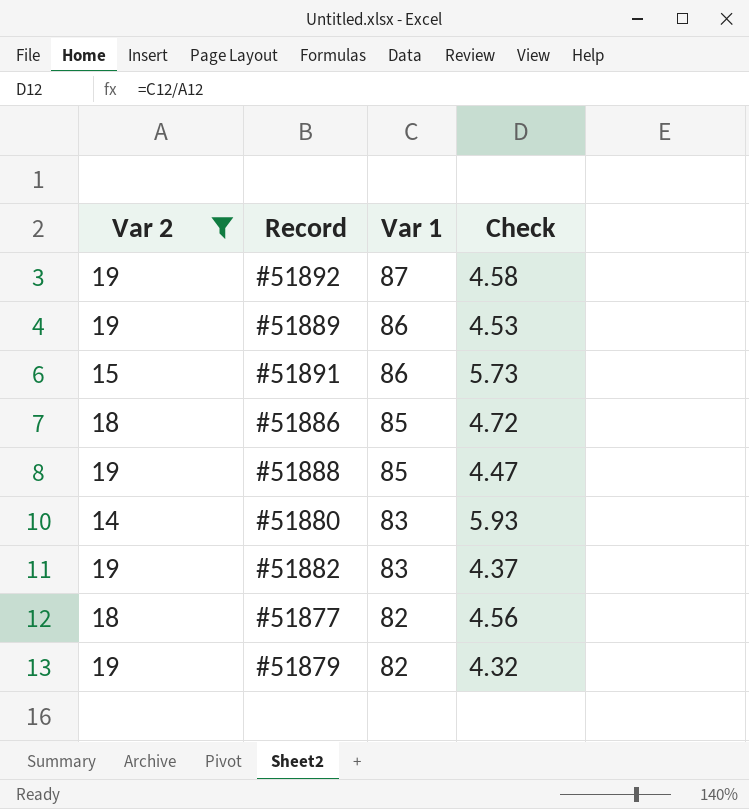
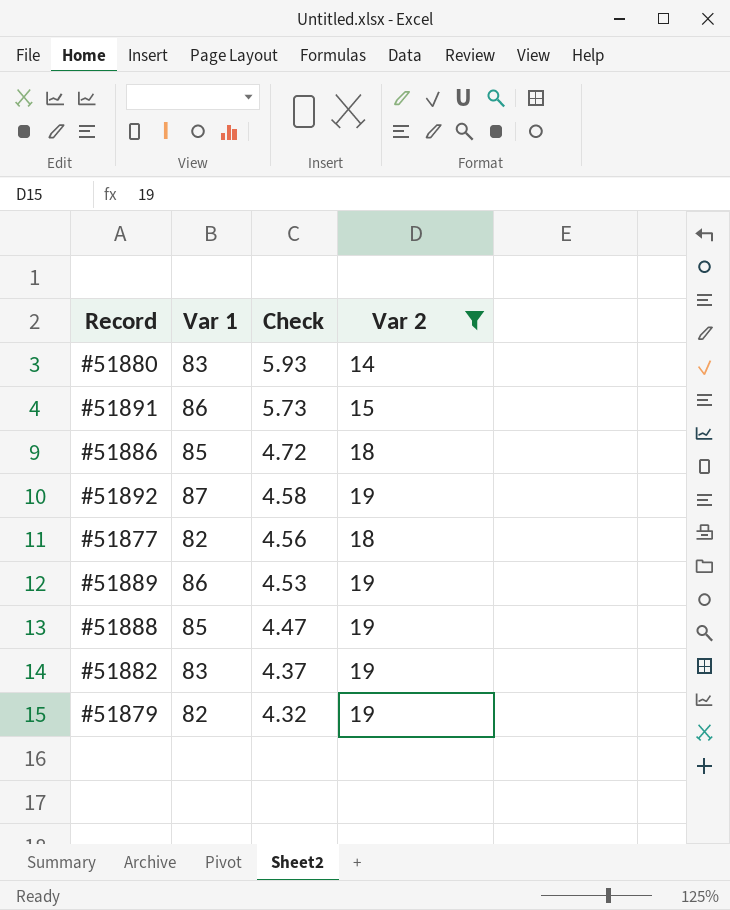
row order: Var 1 descending -> Check descending
column Var 2 | position: 1 -> 4

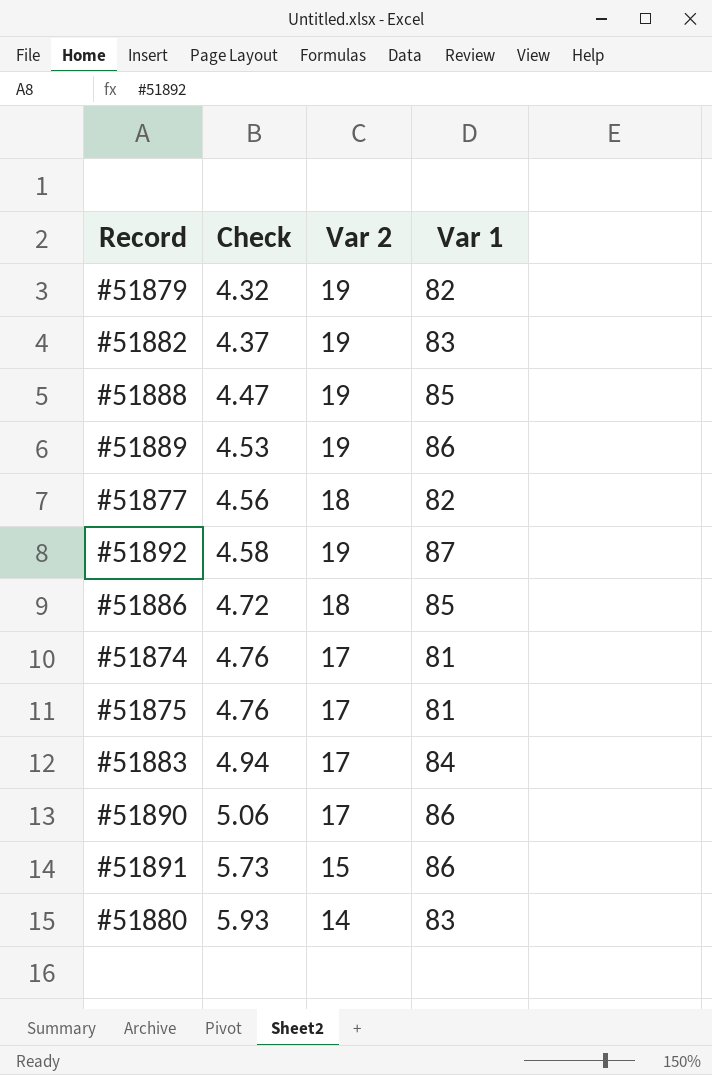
filter: Var 2 != 17 -> none
row order: Check descending -> Check ascending
column Var 1 | position: 2 -> 4

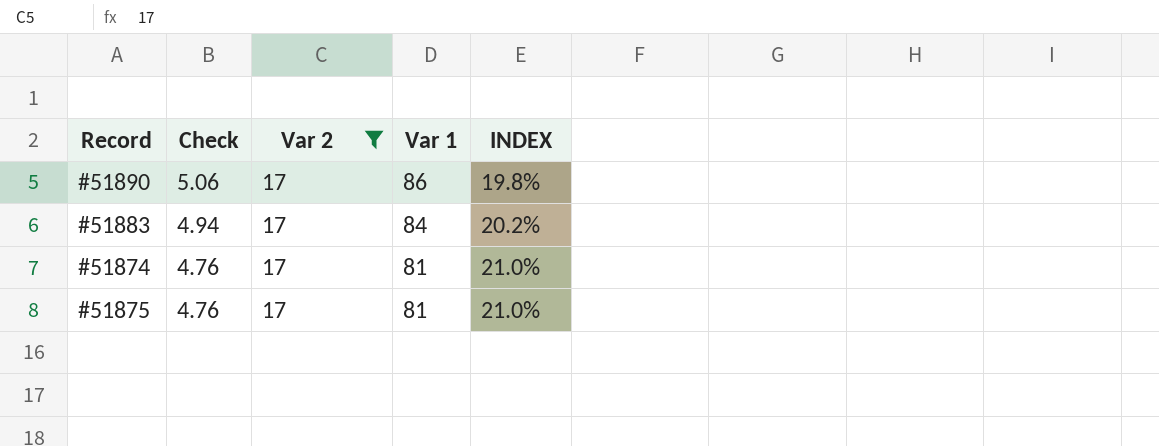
filter: none -> Var 2 = 17
row order: Check ascending -> Check descending
column INDEX | formula: none -> [Var 2] / [Var 1]

